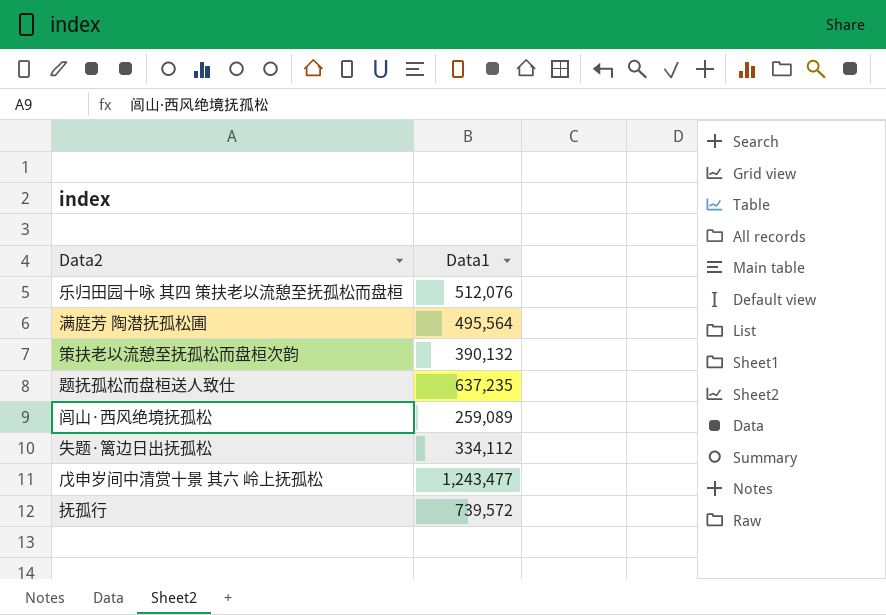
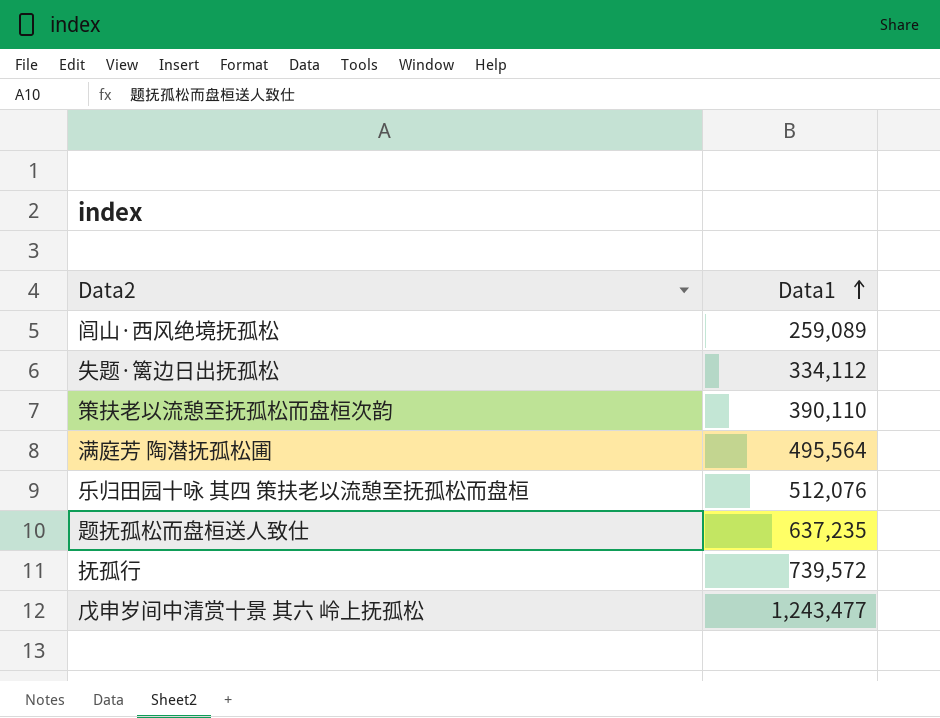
row order: none -> Data1 ascending
策扶老以流憩至抚孤松而盘桓次韵 | Data1: 390,132 -> 390,110

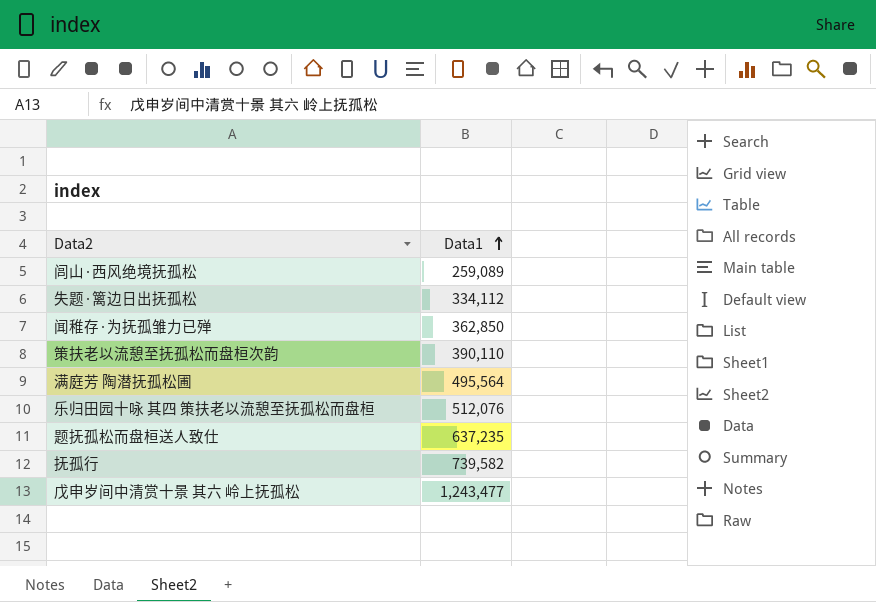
row 闻稚存·为抚孤雏力已殚: none -> 362,850
抚孤行 | Data1: 739,572 -> 739,582

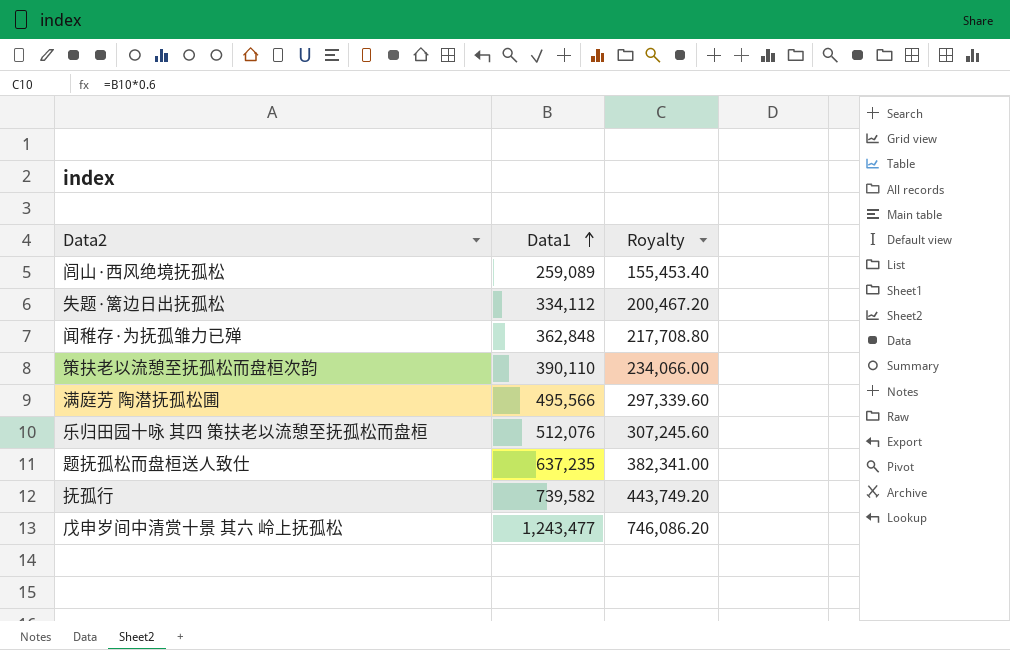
column Royalty | formula: none -> [Data1] * 0.6
闻稚存·为抚孤雏力已殚 | Data1: 362,850 -> 362,848
满庭芳 陶潜抚孤松圃 | Data1: 495,564 -> 495,566

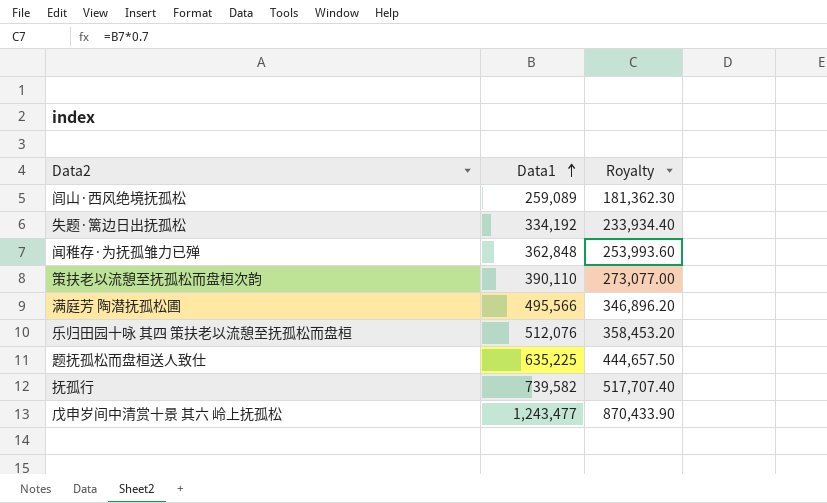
column Royalty | formula: [Data1] * 0.6 -> [Data1] * 0.7
失题·篱边日出抚孤松 | Data1: 334,112 -> 334,192
题抚孤松而盘桓送人致仕 | Data1: 637,235 -> 635,225

